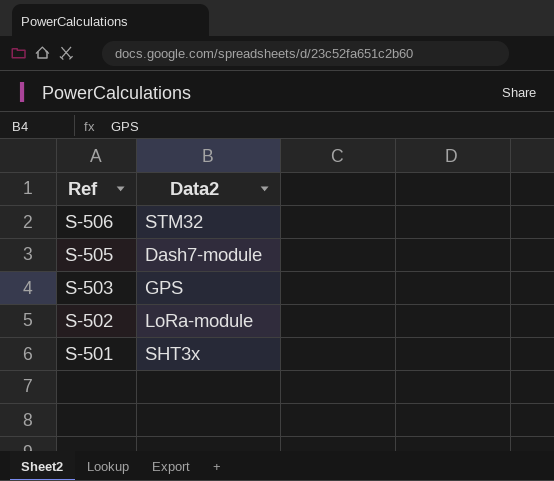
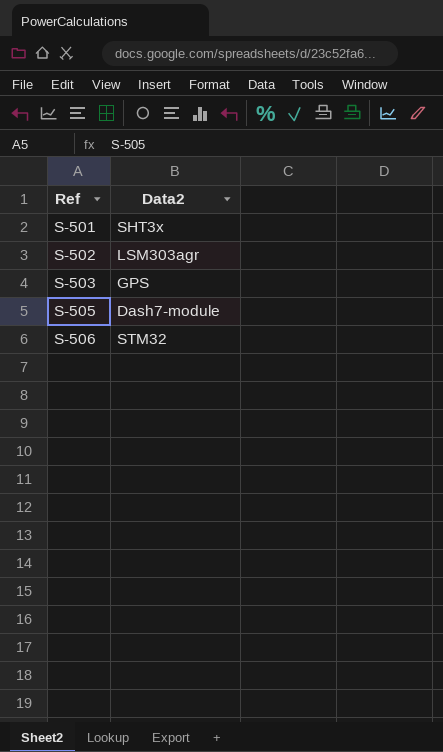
row order: Ref descending -> Ref ascending
S-502 | Data2: LoRa-module -> LSM303agr

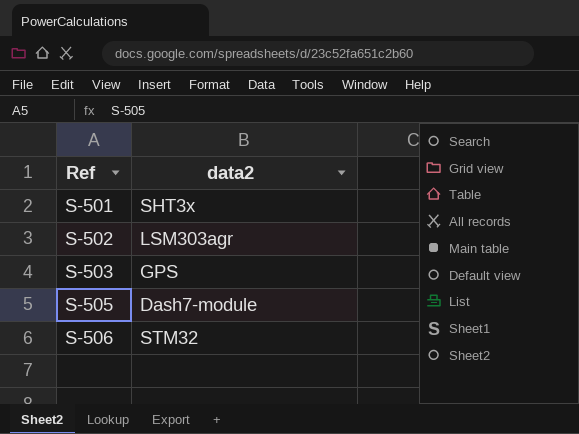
column name: Data2 -> data2

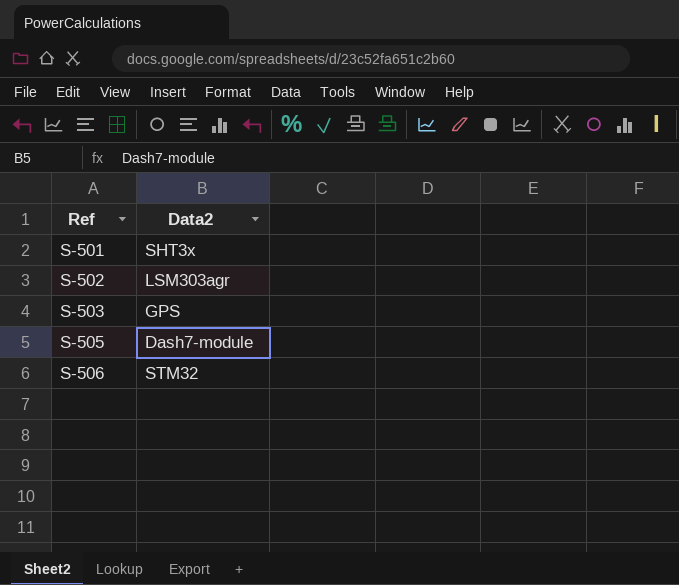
column name: data2 -> Data2

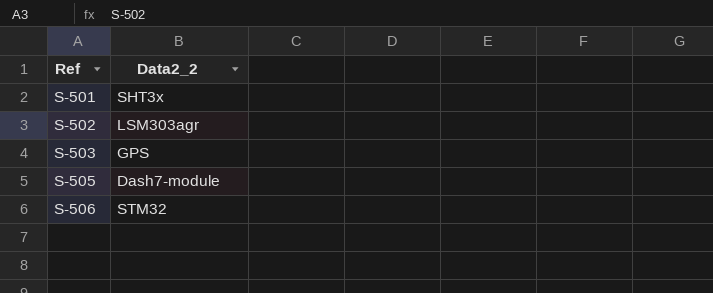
column name: Data2 -> Data2_2

